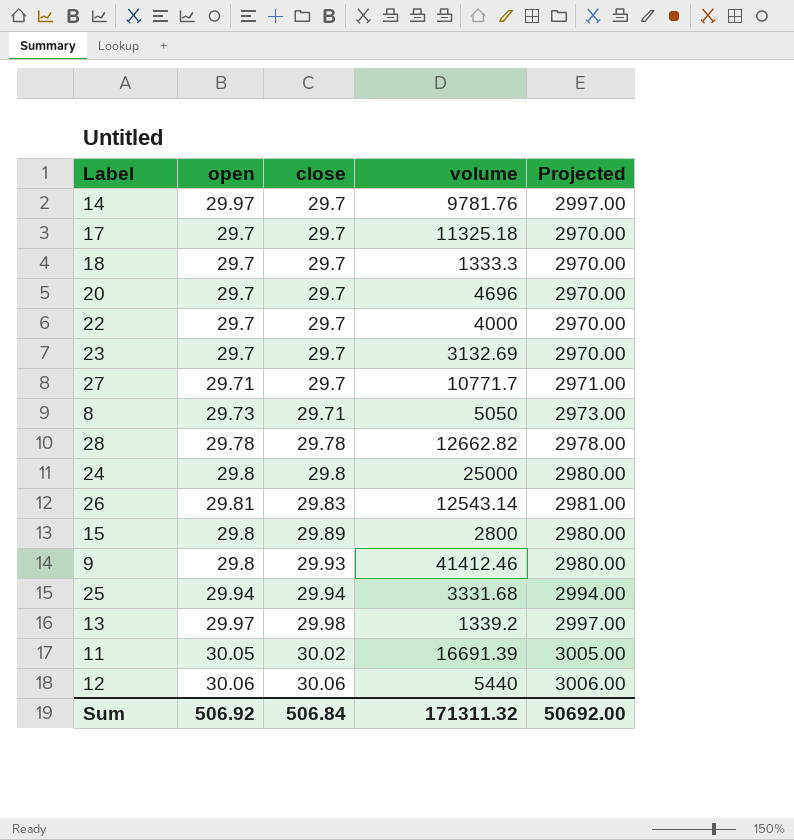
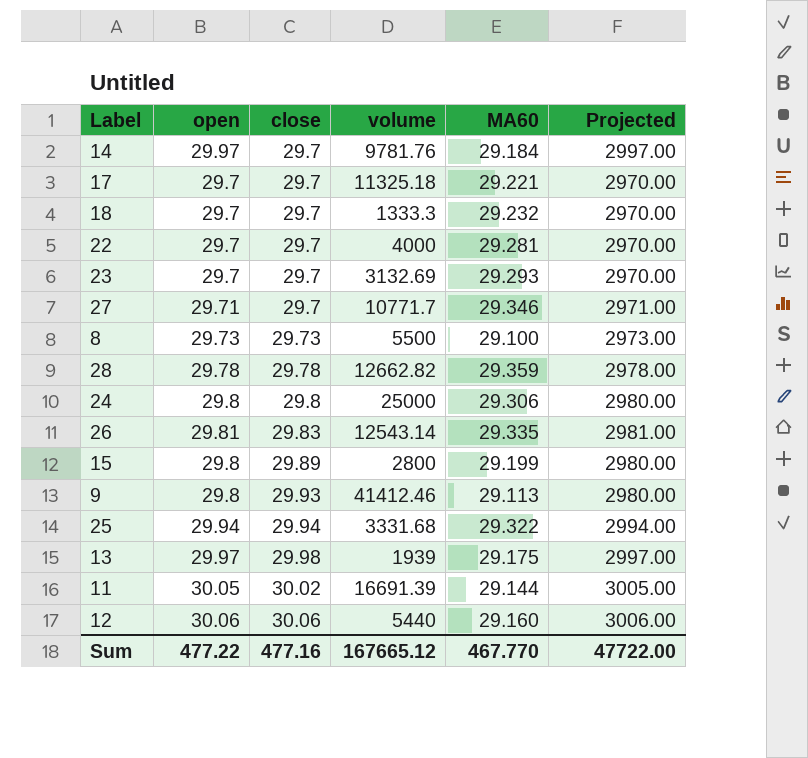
column MA60 | position: none -> 5
row 20: 29.7 | 29.7 | 4696 | 2970.00 -> none
8 | close: 29.71 -> 29.73
8 | volume: 5050 -> 5500
13 | volume: 1339.2 -> 1939
Sum | open: 506.92 -> 477.22
Sum | close: 506.84 -> 477.16
Sum | volume: 171311.32 -> 167665.12
Sum | Projected: 50692.00 -> 47722.00

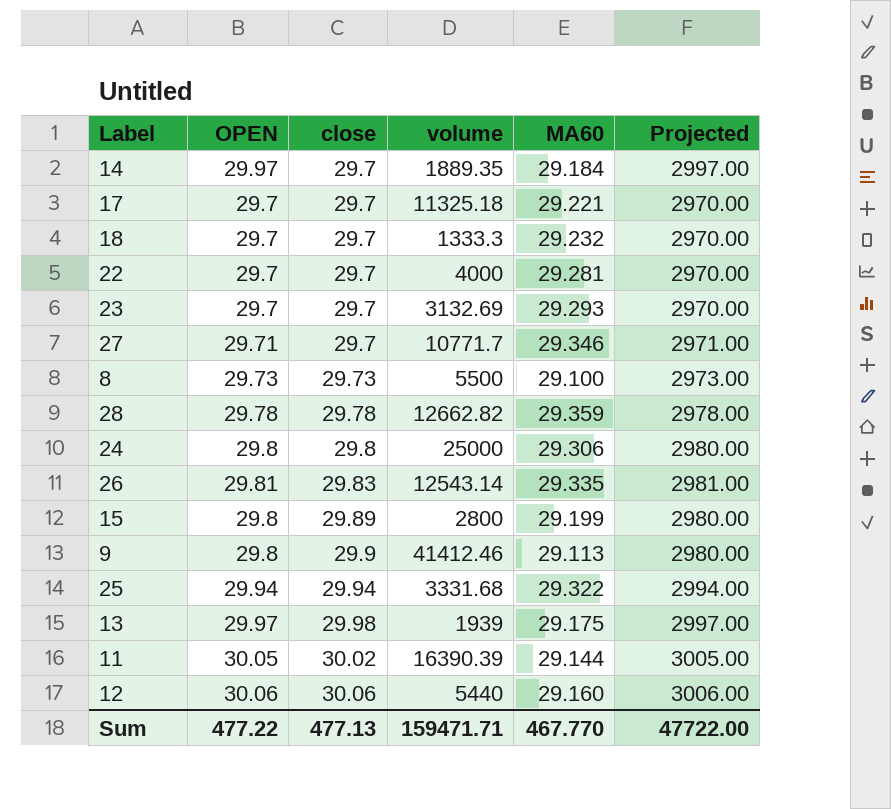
column name: open -> OPEN
14 | volume: 9781.76 -> 1889.35
9 | close: 29.93 -> 29.9
11 | volume: 16691.39 -> 16390.39
Sum | close: 477.16 -> 477.13
Sum | volume: 167665.12 -> 159471.71

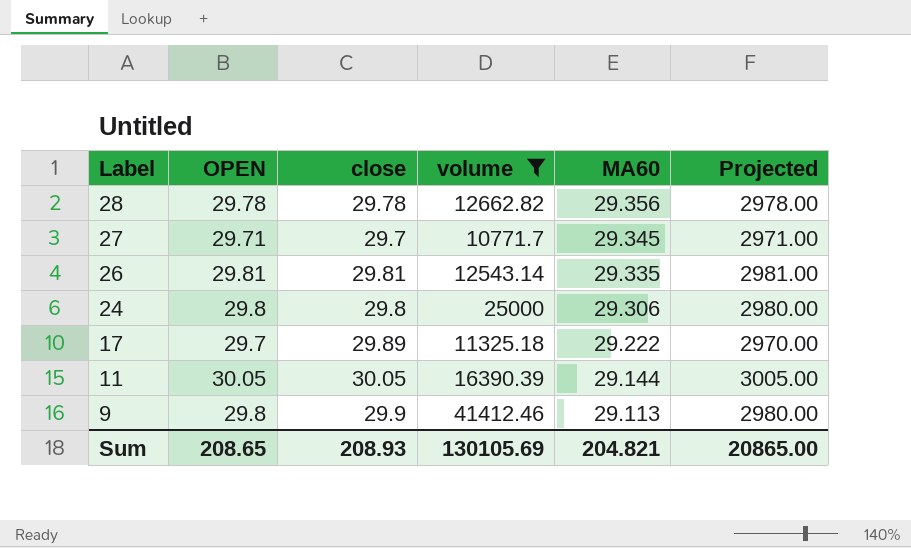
filter: none -> volume >= 10771.7
row order: close ascending -> Label descending
28 | MA60: 29.359 -> 29.356
27 | MA60: 29.346 -> 29.345
26 | close: 29.83 -> 29.81
17 | close: 29.7 -> 29.89
17 | MA60: 29.221 -> 29.222
11 | close: 30.02 -> 30.05
Sum | OPEN: 477.22 -> 208.65
Sum | close: 477.13 -> 208.93
Sum | volume: 159471.71 -> 130105.69
Sum | MA60: 467.770 -> 204.821
Sum | Projected: 47722.00 -> 20865.00

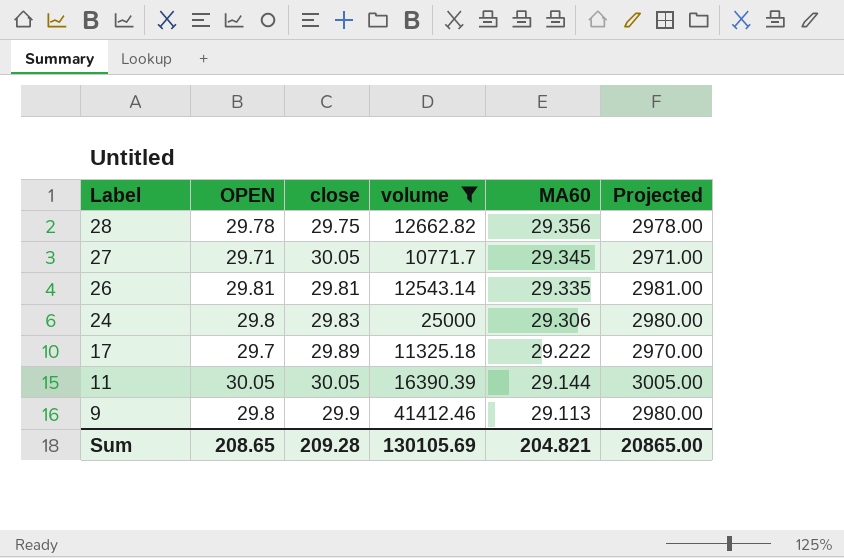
28 | close: 29.78 -> 29.75
27 | close: 29.7 -> 30.05
24 | close: 29.8 -> 29.83
Sum | close: 208.93 -> 209.28

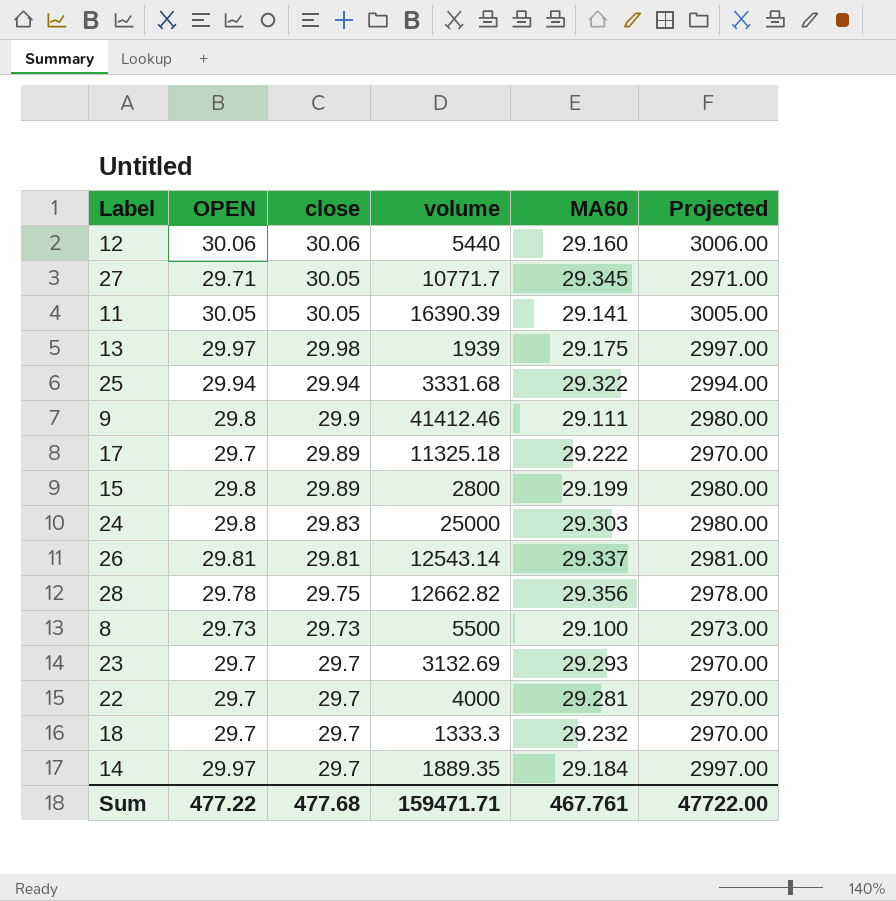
filter: volume >= 10771.7 -> none
row order: Label descending -> close descending
11 | MA60: 29.144 -> 29.141
9 | MA60: 29.113 -> 29.111
24 | MA60: 29.306 -> 29.303
26 | MA60: 29.335 -> 29.337
Sum | OPEN: 208.65 -> 477.22
Sum | close: 209.28 -> 477.68
Sum | volume: 130105.69 -> 159471.71
Sum | MA60: 204.821 -> 467.761
Sum | Projected: 20865.00 -> 47722.00

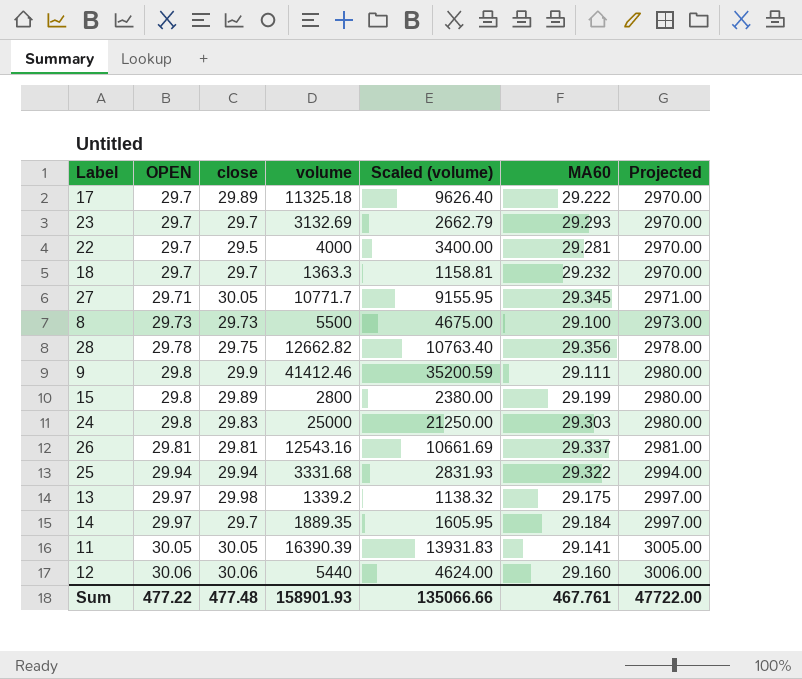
row order: close descending -> OPEN ascending
column Scaled (volume) | formula: none -> [volume] * 0.85
22 | close: 29.7 -> 29.5
18 | volume: 1333.3 -> 1363.3
26 | volume: 12543.14 -> 12543.16
13 | volume: 1939 -> 1339.2
Sum | close: 477.68 -> 477.48
Sum | volume: 159471.71 -> 158901.93

